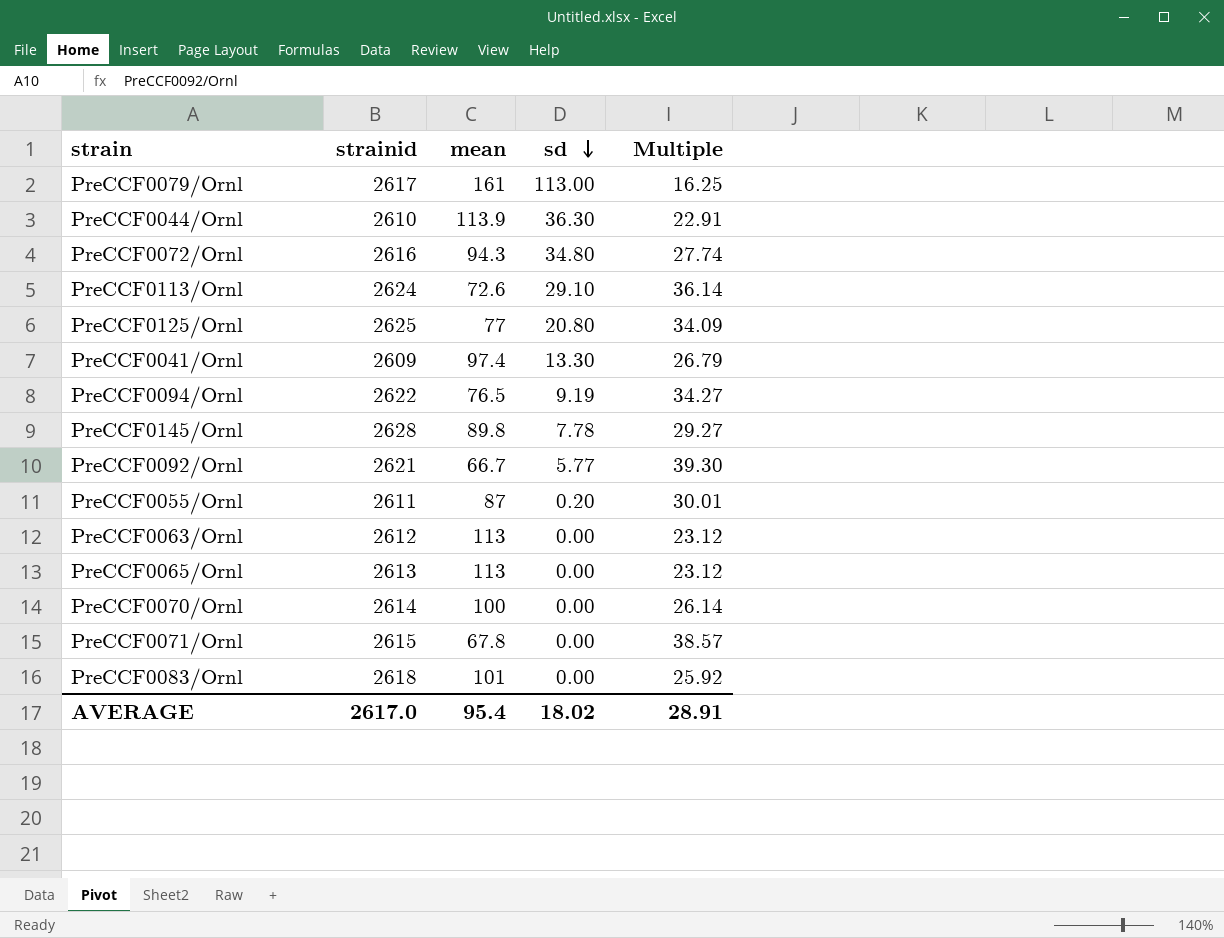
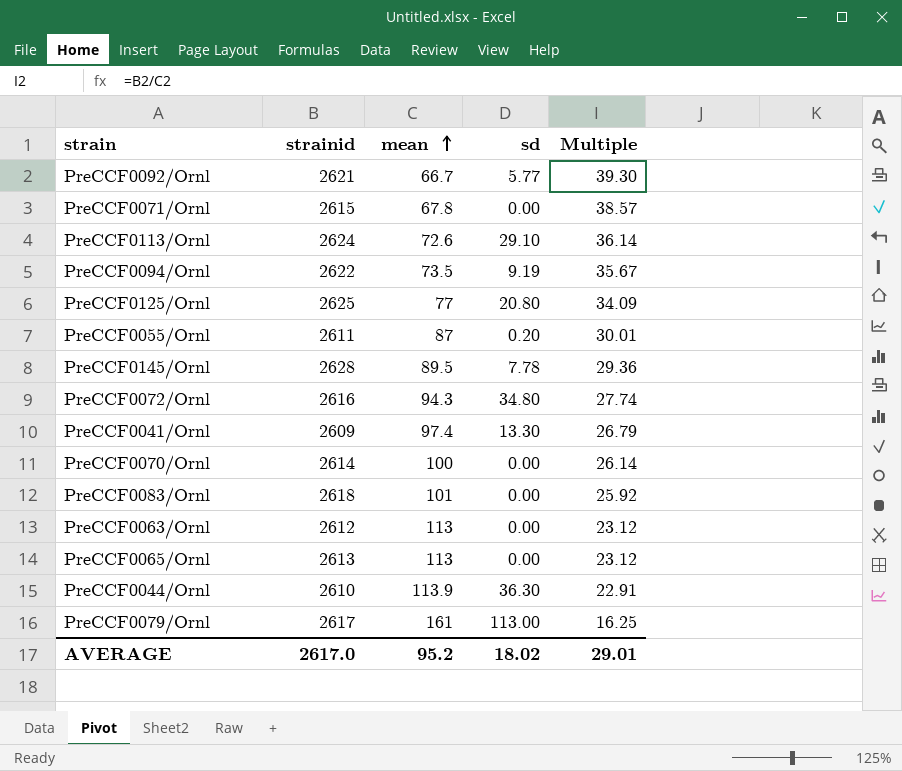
row order: sd descending -> mean ascending
PreCCF0094/Ornl | mean: 76.5 -> 73.5
PreCCF0094/Ornl | Multiple: 34.27 -> 35.67
PreCCF0145/Ornl | mean: 89.8 -> 89.5
PreCCF0145/Ornl | Multiple: 29.27 -> 29.36
AVERAGE | mean: 95.4 -> 95.2
AVERAGE | Multiple: 28.91 -> 29.01

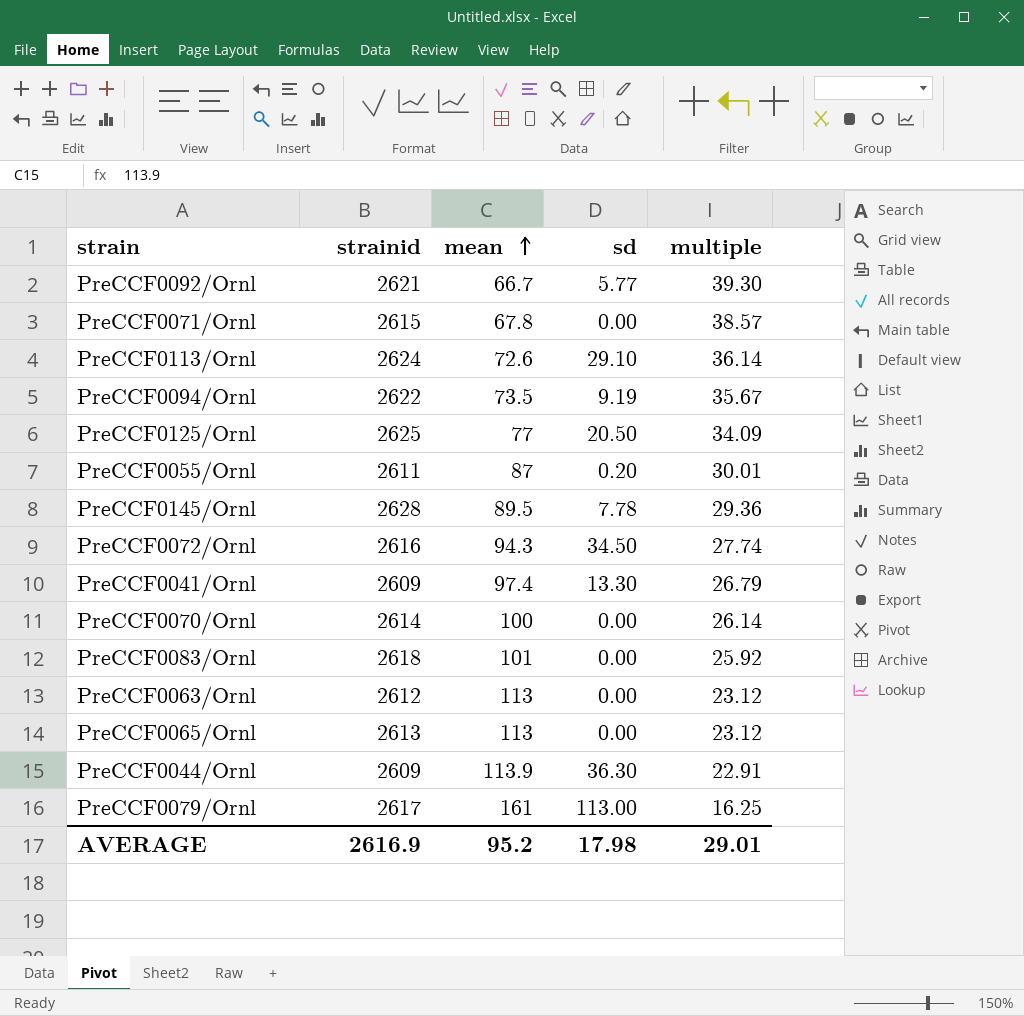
column name: Multiple -> multiple
PreCCF0125/Ornl | sd: 20.80 -> 20.50
PreCCF0072/Ornl | sd: 34.80 -> 34.50
PreCCF0044/Ornl | strainid: 2610 -> 2609
AVERAGE | strainid: 2617.0 -> 2616.9
AVERAGE | sd: 18.02 -> 17.98

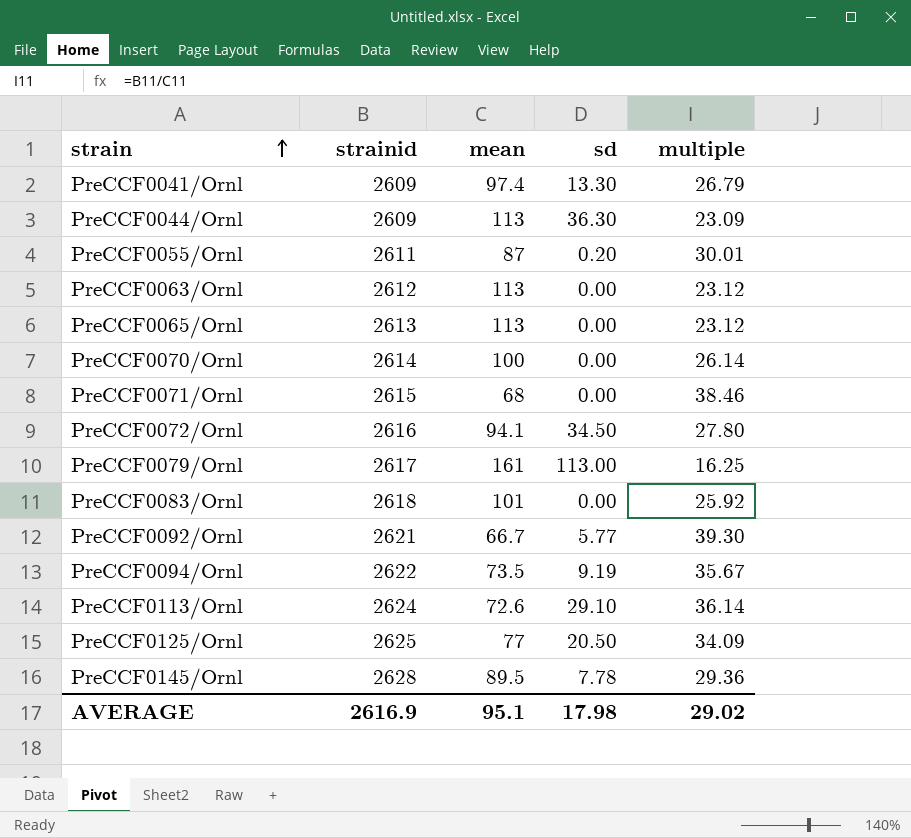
row order: mean ascending -> strain ascending
PreCCF0044/Ornl | mean: 113.9 -> 113
PreCCF0044/Ornl | multiple: 22.91 -> 23.09
PreCCF0071/Ornl | mean: 67.8 -> 68
PreCCF0071/Ornl | multiple: 38.57 -> 38.46
PreCCF0072/Ornl | mean: 94.3 -> 94.1
PreCCF0072/Ornl | multiple: 27.74 -> 27.80
AVERAGE | mean: 95.2 -> 95.1
AVERAGE | multiple: 29.01 -> 29.02

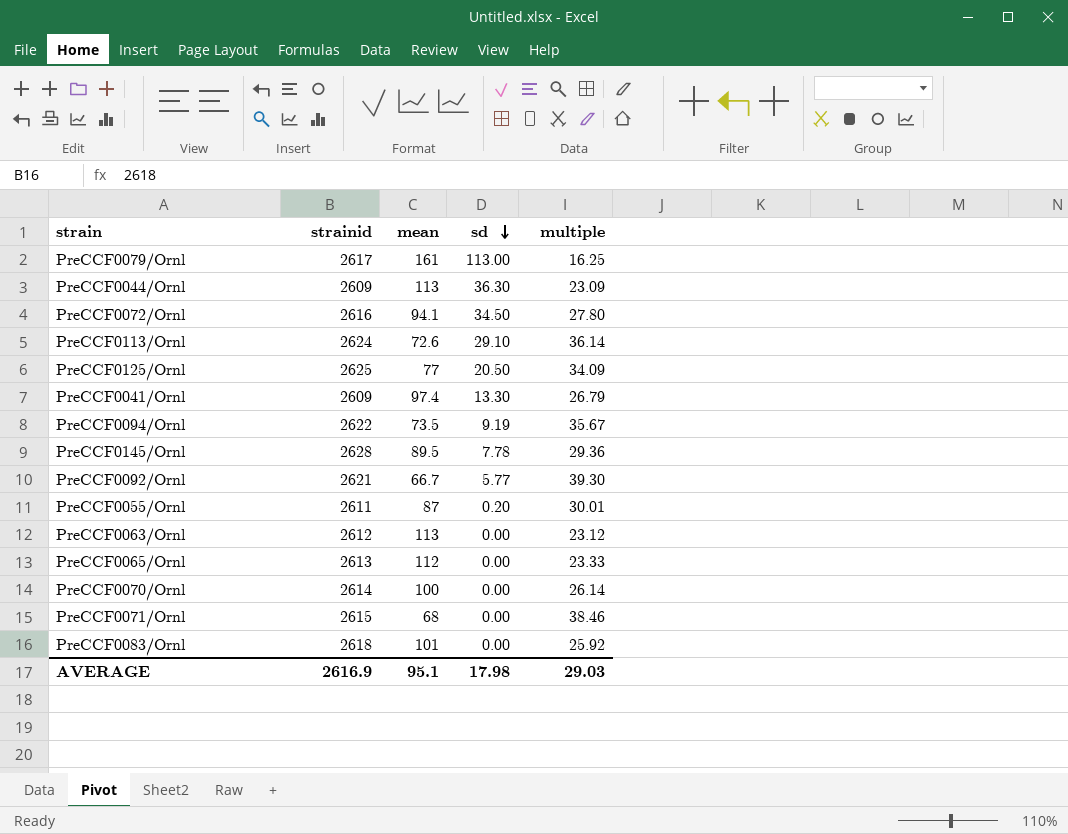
row order: strain ascending -> sd descending
PreCCF0065/Ornl | mean: 113 -> 112
PreCCF0065/Ornl | multiple: 23.12 -> 23.33
AVERAGE | multiple: 29.02 -> 29.03

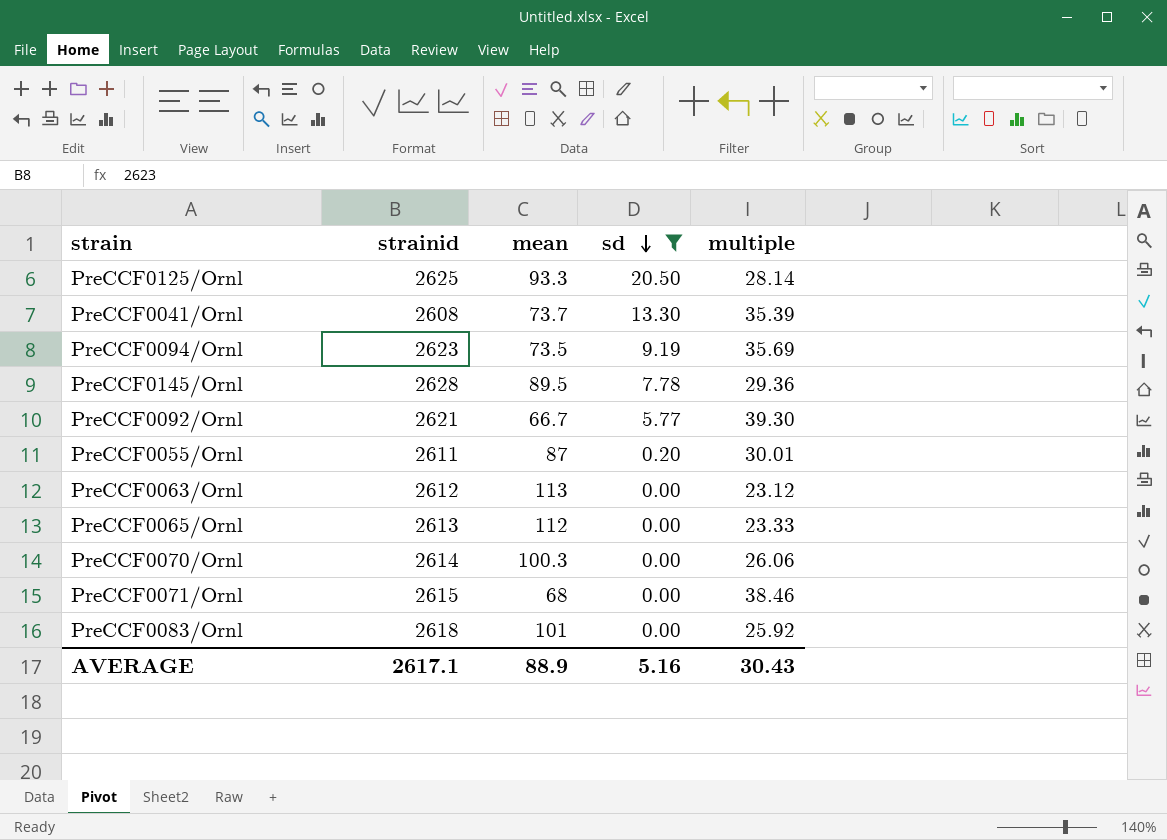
filter: none -> sd <= 20.50
PreCCF0125/Ornl | mean: 77 -> 93.3
PreCCF0125/Ornl | multiple: 34.09 -> 28.14
PreCCF0041/Ornl | strainid: 2609 -> 2608
PreCCF0041/Ornl | mean: 97.4 -> 73.7
PreCCF0041/Ornl | multiple: 26.79 -> 35.39
PreCCF0094/Ornl | strainid: 2622 -> 2623
PreCCF0094/Ornl | multiple: 35.67 -> 35.69
PreCCF0070/Ornl | mean: 100 -> 100.3
PreCCF0070/Ornl | multiple: 26.14 -> 26.06
AVERAGE | strainid: 2616.9 -> 2617.1
AVERAGE | mean: 95.1 -> 88.9
AVERAGE | sd: 17.98 -> 5.16
AVERAGE | multiple: 29.03 -> 30.43

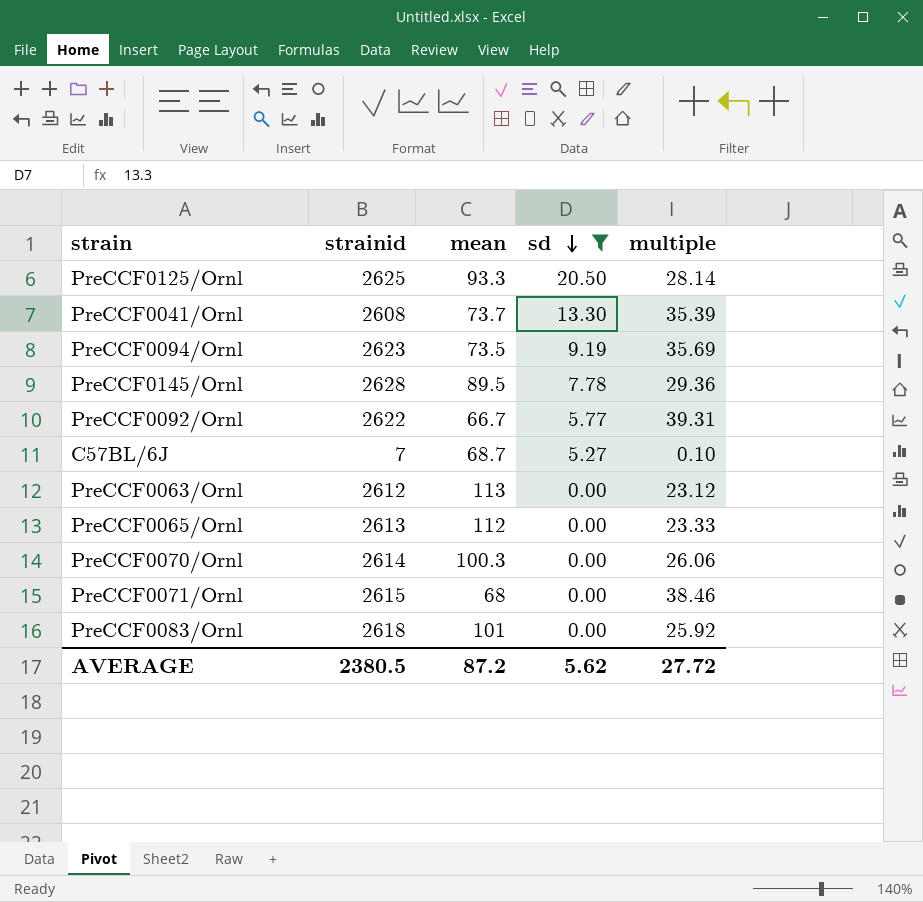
row PreCCF0055/Ornl: 2611 | 87 | 0.20 | 30.01 -> none
PreCCF0092/Ornl | strainid: 2621 -> 2622
PreCCF0092/Ornl | multiple: 39.30 -> 39.31
row C57BL/6J: none -> 7 | 68.7 | 5.27 | 0.10
AVERAGE | strainid: 2617.1 -> 2380.5
AVERAGE | mean: 88.9 -> 87.2
AVERAGE | sd: 5.16 -> 5.62
AVERAGE | multiple: 30.43 -> 27.72

